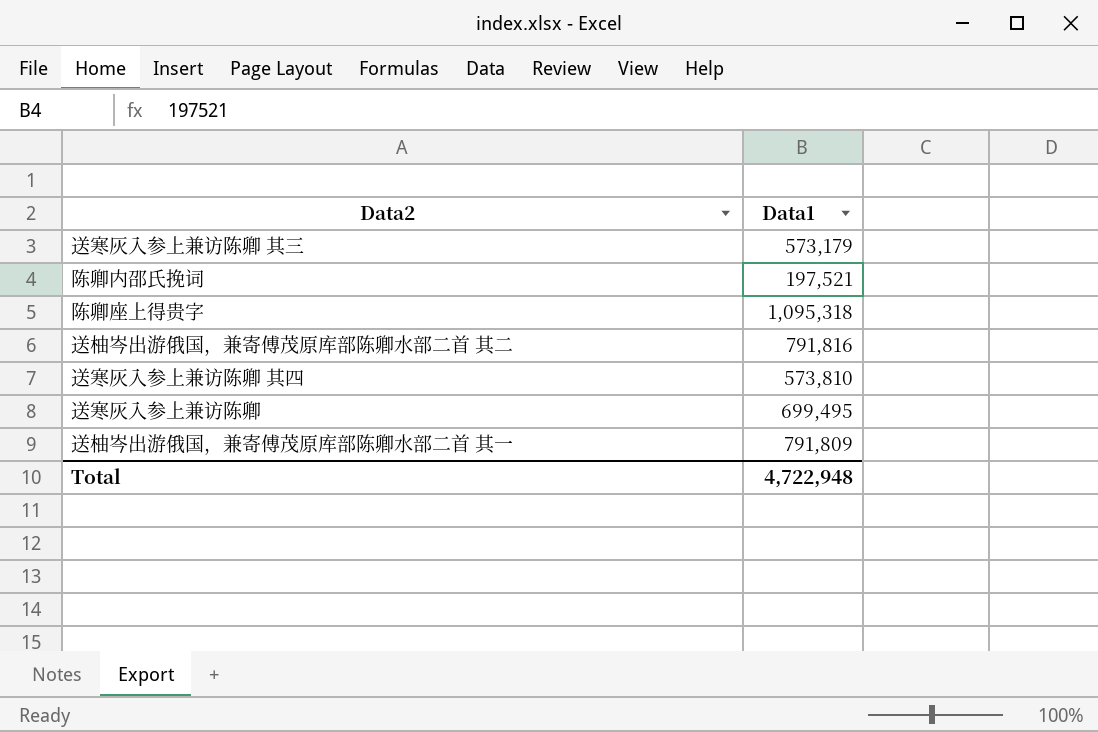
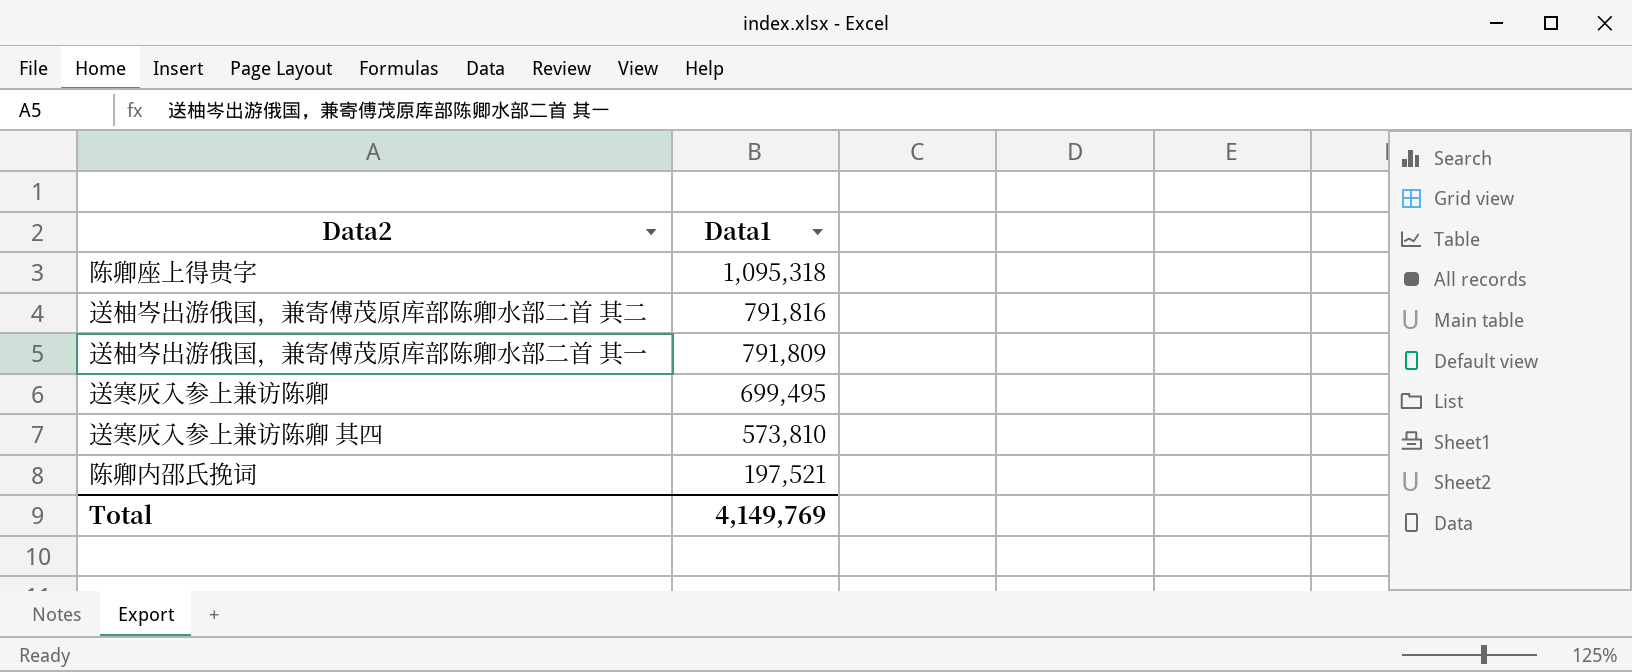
row order: none -> Data1 descending
row 送寒灰入参上兼访陈卿 其三: 573,179 -> none
Total | Data1: 4,722,948 -> 4,149,769

